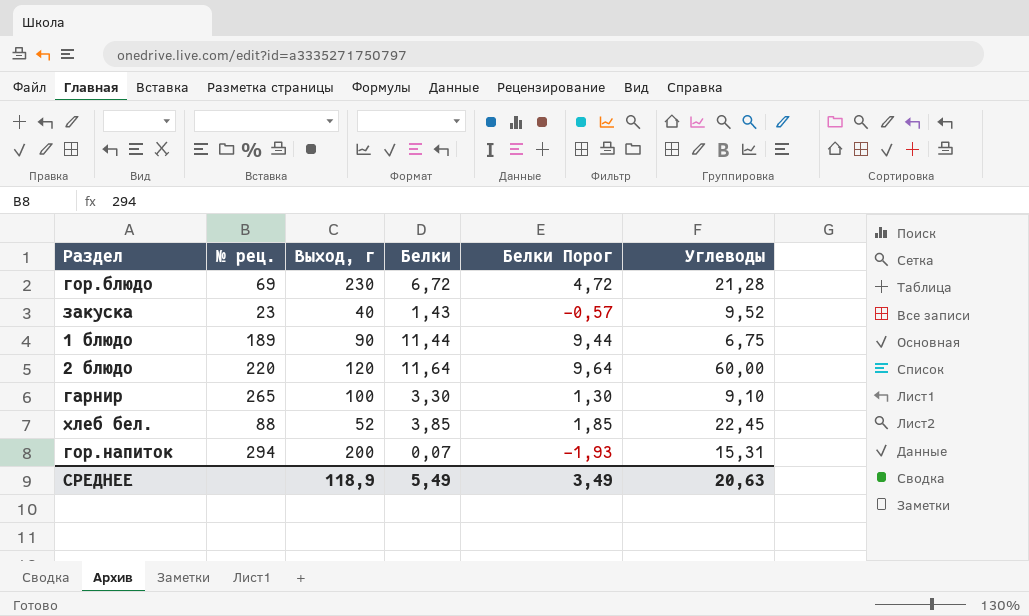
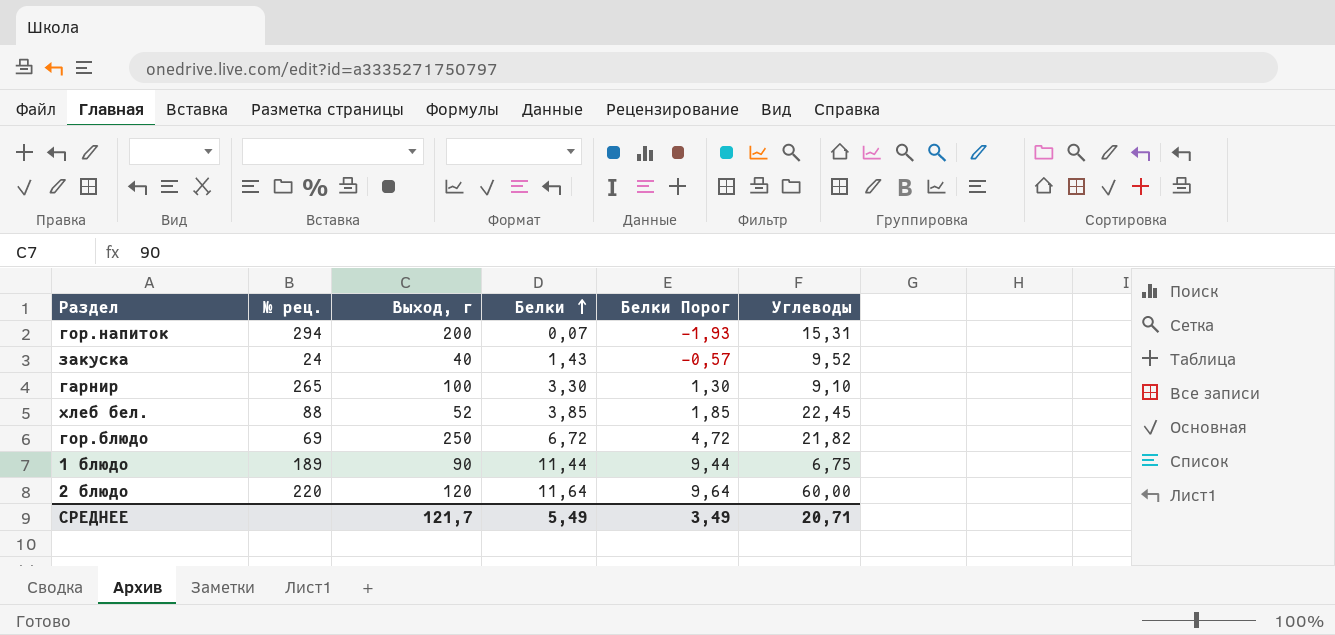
row order: none -> Белки ascending
закуска | № рец.: 23 -> 24
гор.блюдо | Выход, г: 230 -> 250
гор.блюдо | Углеводы: 21,28 -> 21,82
СРЕДНЕЕ | Выход, г: 118,9 -> 121,7
СРЕДНЕЕ | Углеводы: 20,63 -> 20,71

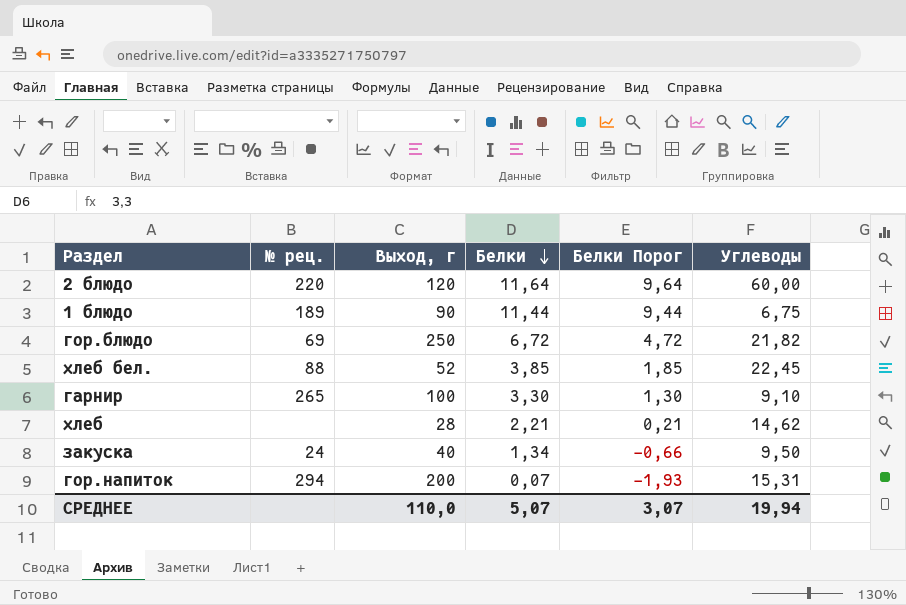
row order: Белки ascending -> Белки descending
row хлеб: none -> none | 28 | 2,21 | 0,21 | 14,62
закуска | Белки: 1,43 -> 1,34
закуска | Белки Порог: -0,57 -> -0,66
закуска | Углеводы: 9,52 -> 9,50
СРЕДНЕЕ | Выход, г: 121,7 -> 110,0
СРЕДНЕЕ | Белки: 5,49 -> 5,07
СРЕДНЕЕ | Белки Порог: 3,49 -> 3,07
СРЕДНЕЕ | Углеводы: 20,71 -> 19,94

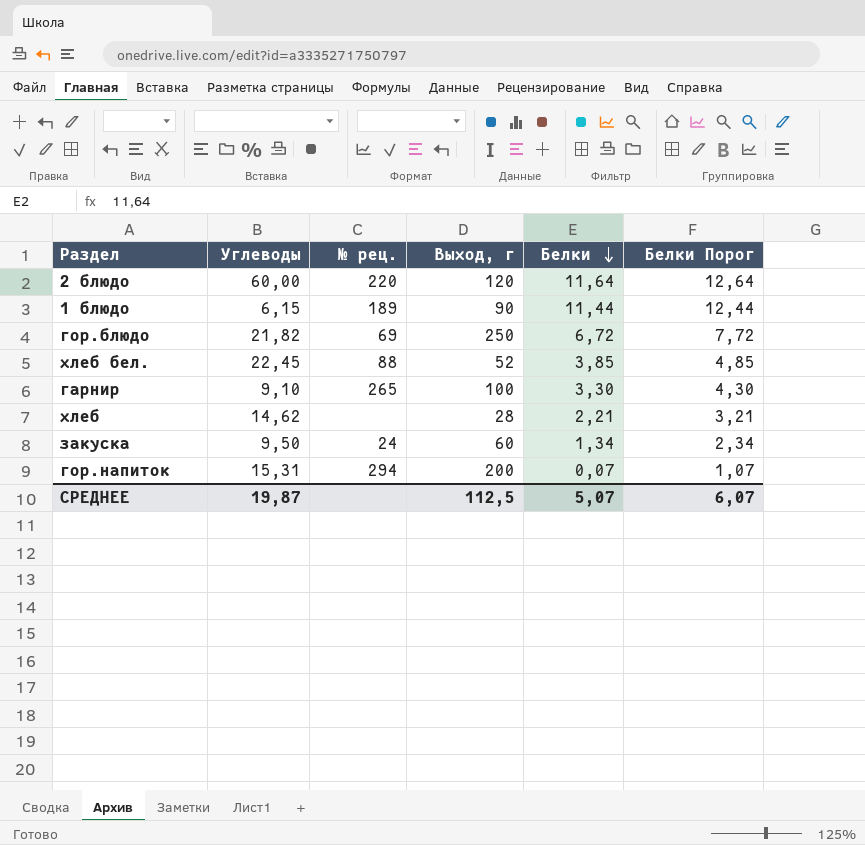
column Углеводы | position: 6 -> 2
column Белки Порог | formula: [Белки] - 2 -> [Белки] + 1
1 блюдо | Углеводы: 6,75 -> 6,15
закуска | Выход, г: 40 -> 60
СРЕДНЕЕ | Углеводы: 19,94 -> 19,87
СРЕДНЕЕ | Выход, г: 110,0 -> 112,5
СРЕДНЕЕ | Белки Порог: 3,07 -> 6,07

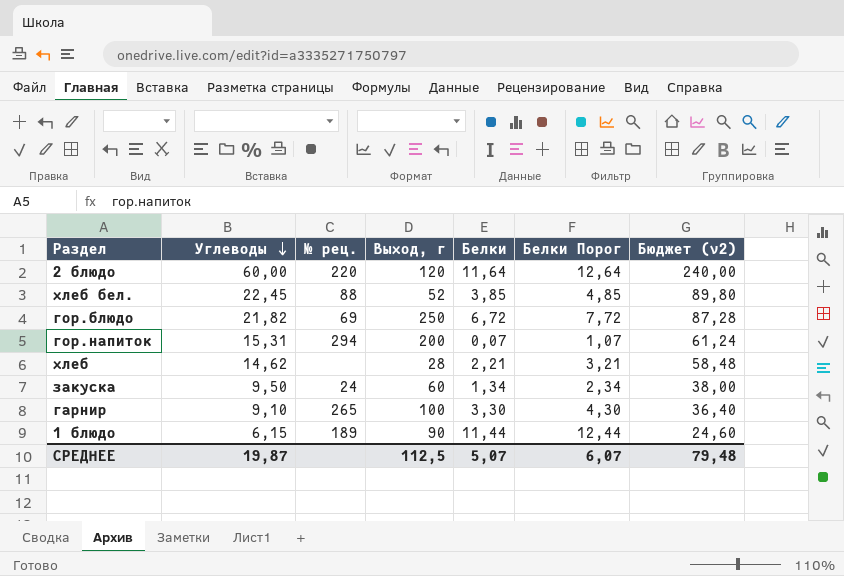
row order: Белки descending -> Углеводы descending
column Бюджет (v2) | formula: none -> [Углеводы] * 4

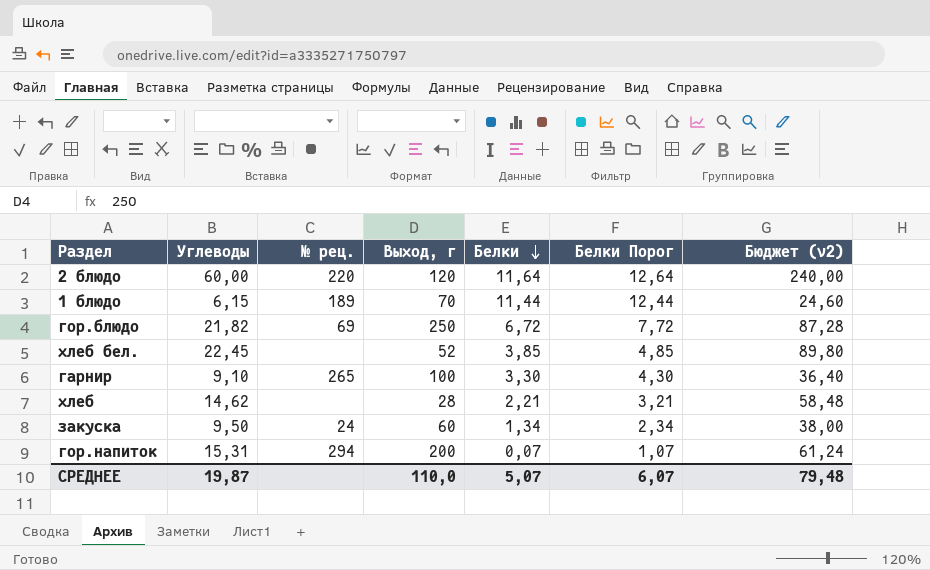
row order: Углеводы descending -> Белки descending
1 блюдо | Выход, г: 90 -> 70
хлеб бел. | № рец.: 88 -> none
СРЕДНЕЕ | Выход, г: 112,5 -> 110,0

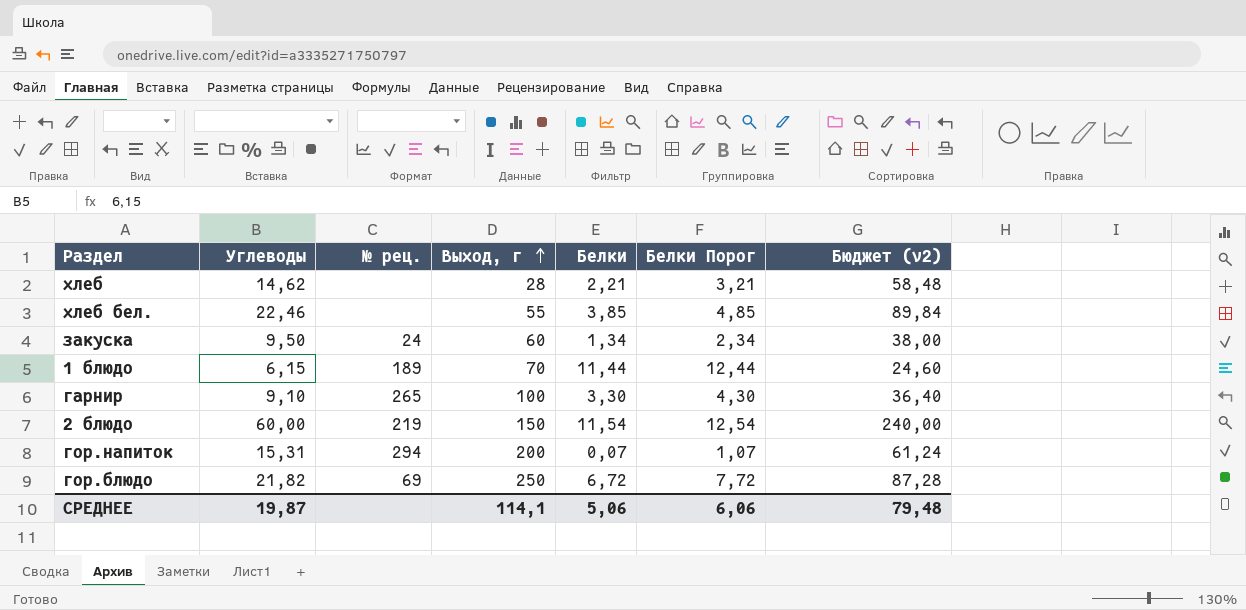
row order: Белки descending -> Выход, г ascending
хлеб бел. | Углеводы: 22,45 -> 22,46
хлеб бел. | Выход, г: 52 -> 55
хлеб бел. | Бюджет (v2): 89,80 -> 89,84
2 блюдо | № рец.: 220 -> 219
2 блюдо | Выход, г: 120 -> 150
2 блюдо | Белки: 11,64 -> 11,54
2 блюдо | Белки Порог: 12,64 -> 12,54
СРЕДНЕЕ | Выход, г: 110,0 -> 114,1
СРЕДНЕЕ | Белки: 5,07 -> 5,06
СРЕДНЕЕ | Белки Порог: 6,07 -> 6,06

